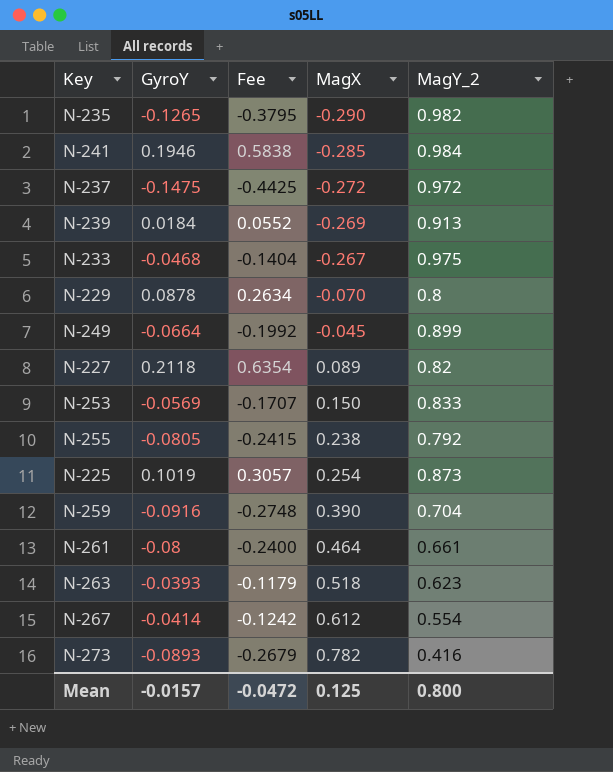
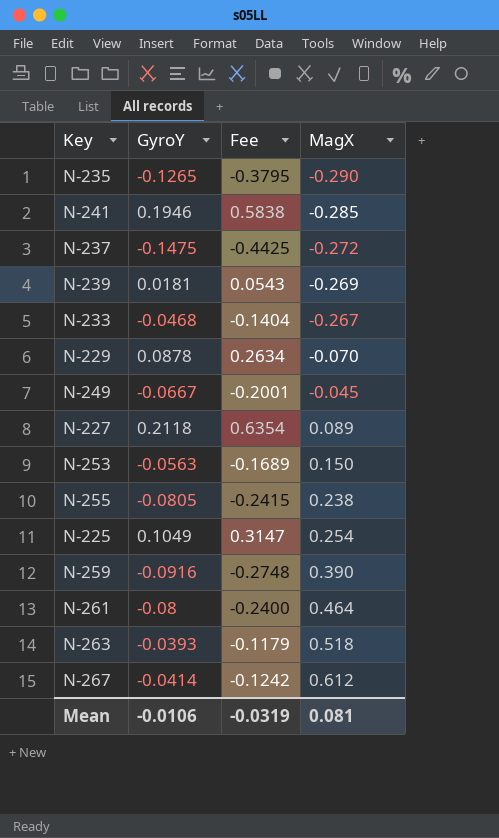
column MagY_2 | position: 5 -> none
row N-273: -0.0893 | -0.2679 | 0.782 | 0.416 -> none
N-239 | GyroY: 0.0184 -> 0.0181
N-239 | Fee: 0.0552 -> 0.0543
N-249 | GyroY: -0.0664 -> -0.0667
N-249 | Fee: -0.1992 -> -0.2001
N-253 | GyroY: -0.0569 -> -0.0563
N-253 | Fee: -0.1707 -> -0.1689
N-225 | GyroY: 0.1019 -> 0.1049
N-225 | Fee: 0.3057 -> 0.3147
Mean | GyroY: -0.0157 -> -0.0106
Mean | Fee: -0.0472 -> -0.0319
Mean | MagX: 0.125 -> 0.081

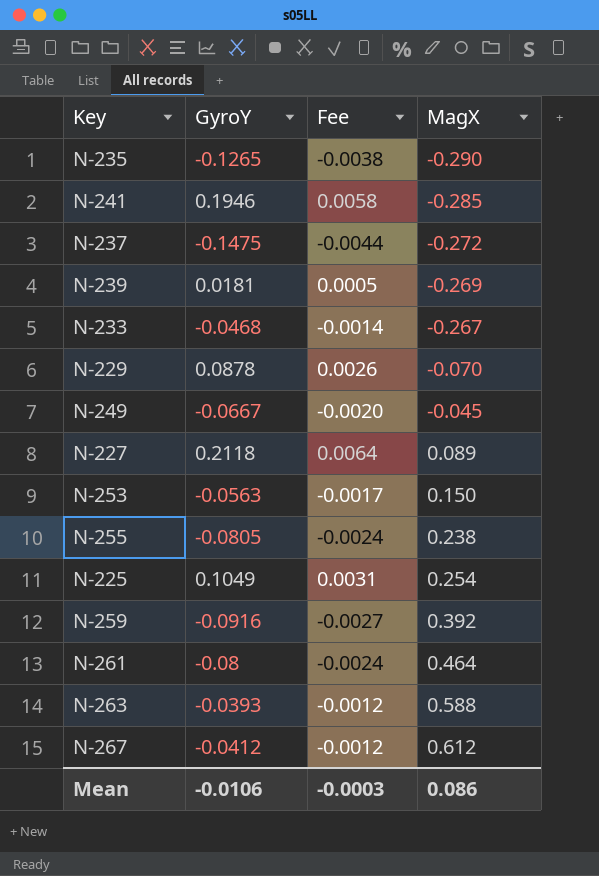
column Fee | formula: [GyroY] * 3 -> [GyroY] * 0.03
N-259 | MagX: 0.390 -> 0.392
N-263 | MagX: 0.518 -> 0.588
N-267 | GyroY: -0.0414 -> -0.0412
Mean | Fee: -0.0319 -> -0.0003
Mean | MagX: 0.081 -> 0.086

